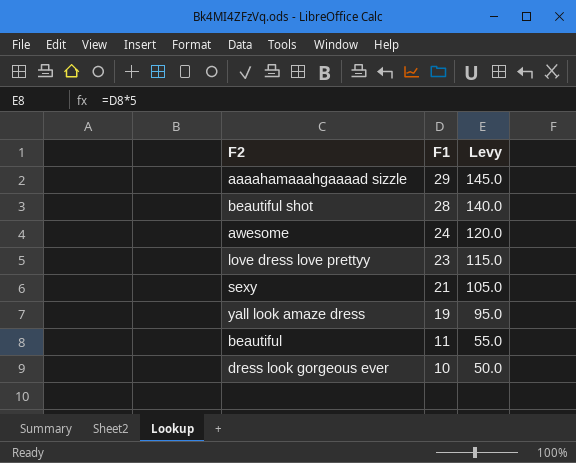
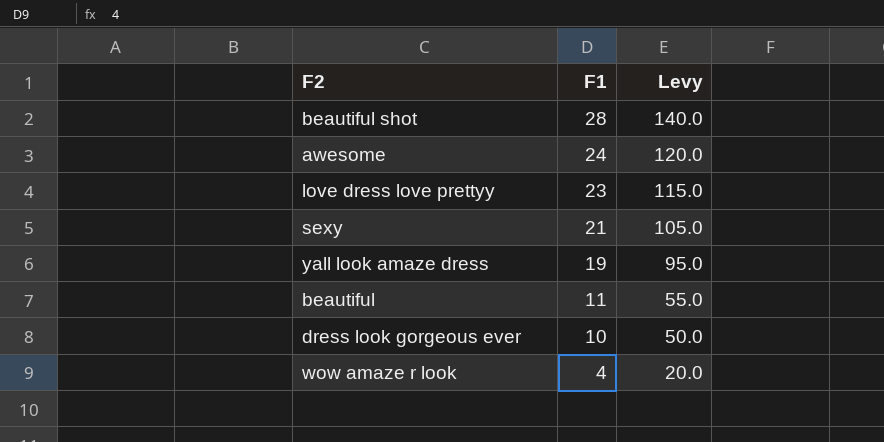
row aaaahamaaahgaaaad sizzle: 29 | 145.0 -> none
row wow amaze r look: none -> 4 | 20.0

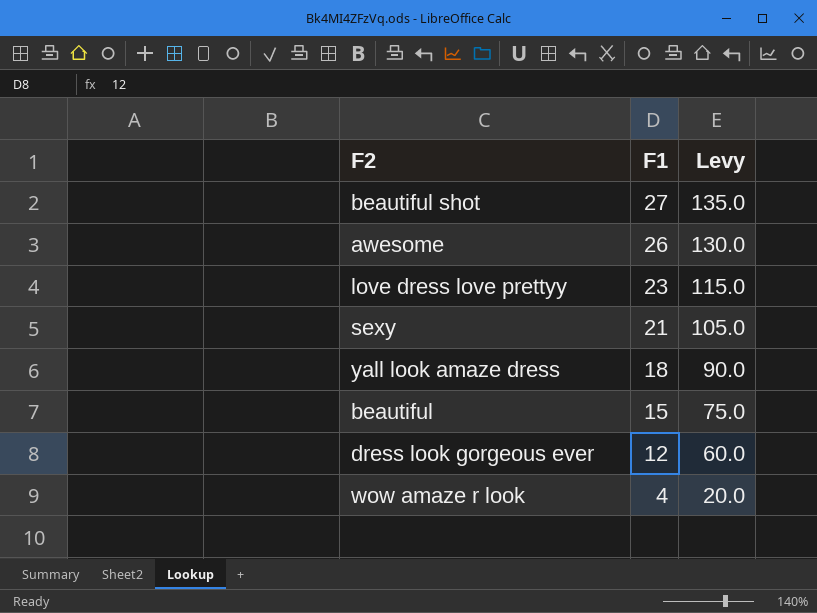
beautiful shot | F1: 28 -> 27
beautiful shot | Levy: 140.0 -> 135.0
awesome | F1: 24 -> 26
awesome | Levy: 120.0 -> 130.0
yall look amaze dress | F1: 19 -> 18
yall look amaze dress | Levy: 95.0 -> 90.0
beautiful | F1: 11 -> 15
beautiful | Levy: 55.0 -> 75.0
dress look gorgeous ever | F1: 10 -> 12
dress look gorgeous ever | Levy: 50.0 -> 60.0

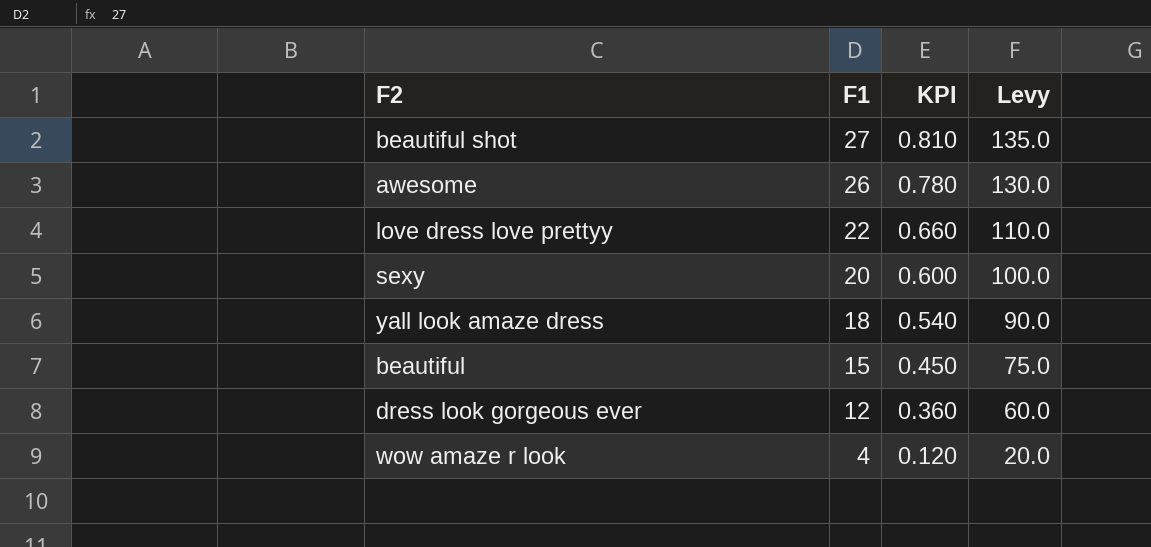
column KPI | formula: none -> [F1] * 0.03
love dress love prettyy | F1: 23 -> 22
love dress love prettyy | Levy: 115.0 -> 110.0
sexy | F1: 21 -> 20
sexy | Levy: 105.0 -> 100.0

